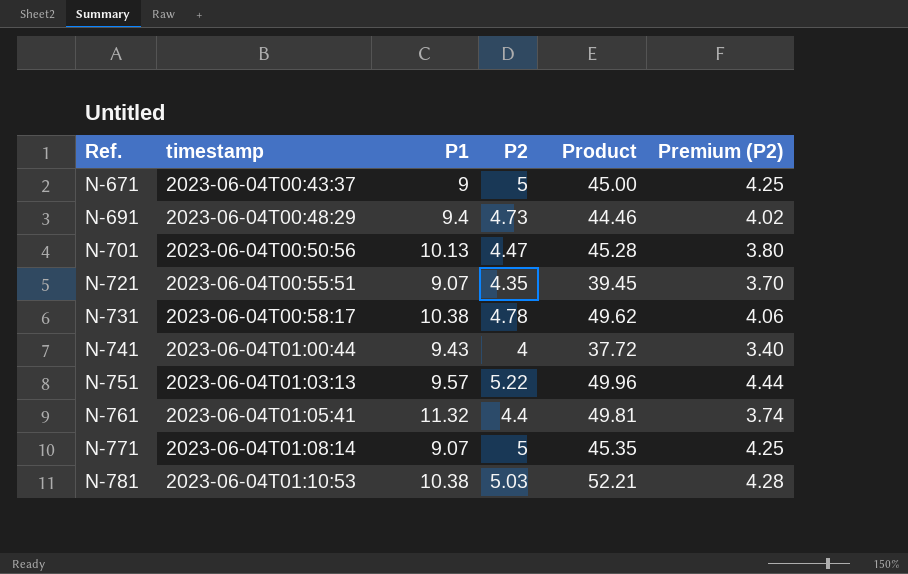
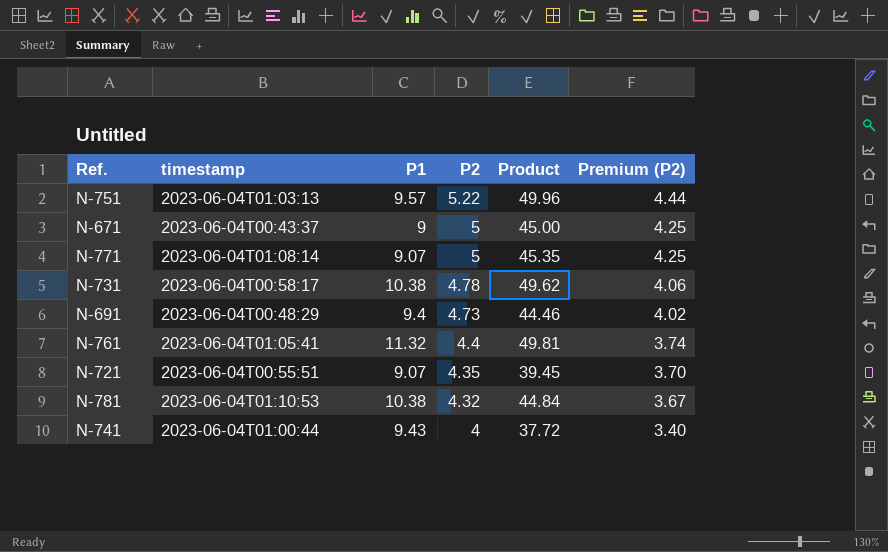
row order: Ref. ascending -> P2 descending
row N-701: 2023-06-04T00:50:56 | 10.13 | 4.47 | 45.28 | 3.80 -> none
N-781 | P2: 5.03 -> 4.32
N-781 | Product: 52.21 -> 44.84
N-781 | Premium (P2): 4.28 -> 3.67

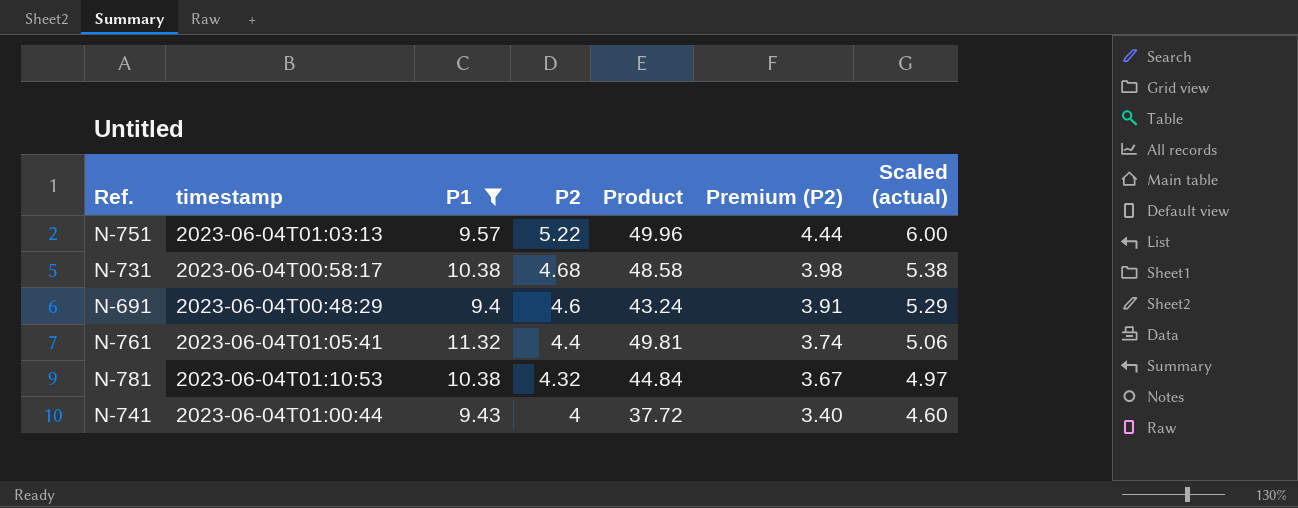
filter: none -> P1 >= 9.4
column Scaled (actual) | formula: none -> [P2] * 1.15
N-731 | P2: 4.78 -> 4.68
N-731 | Product: 49.62 -> 48.58
N-731 | Premium (P2): 4.06 -> 3.98
N-691 | P2: 4.73 -> 4.6
N-691 | Product: 44.46 -> 43.24
N-691 | Premium (P2): 4.02 -> 3.91

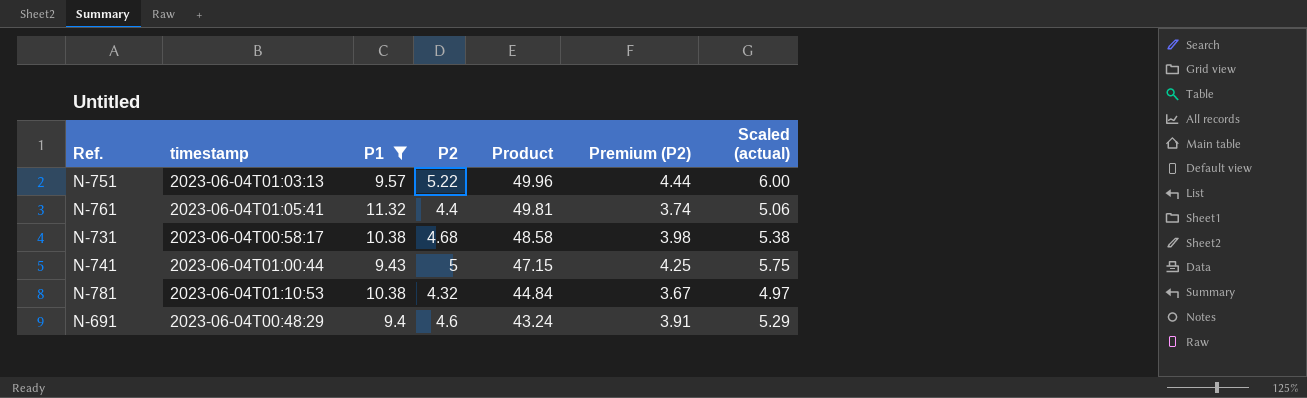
row order: P2 descending -> Product descending
N-741 | P2: 4 -> 5
N-741 | Product: 37.72 -> 47.15
N-741 | Premium (P2): 3.40 -> 4.25
N-741 | Scaled (actual): 4.60 -> 5.75

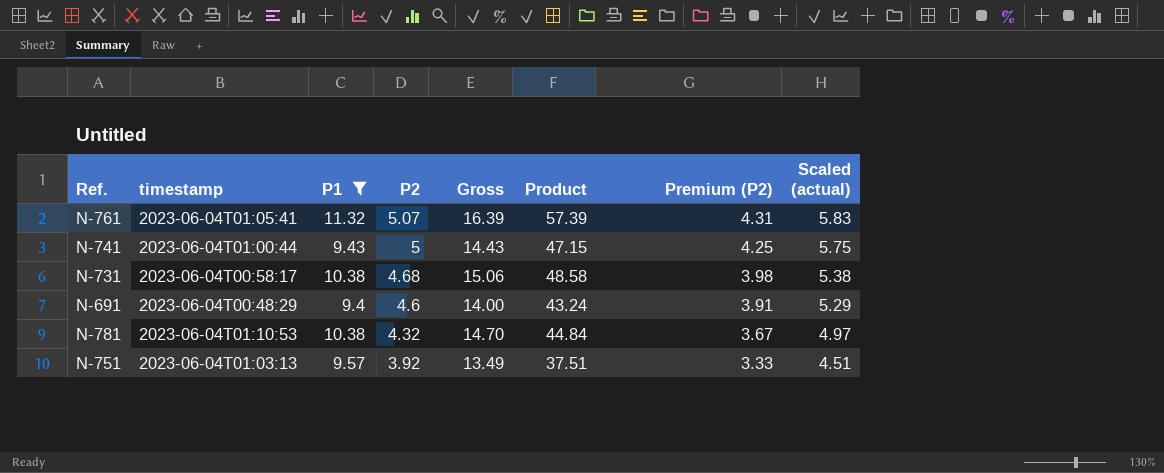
row order: Product descending -> P2 descending
column Gross | formula: none -> [P1] + [P2]
N-761 | P2: 4.4 -> 5.07
N-761 | Product: 49.81 -> 57.39
N-761 | Premium (P2): 3.74 -> 4.31
N-761 | Scaled (actual): 5.06 -> 5.83
N-751 | P2: 5.22 -> 3.92
N-751 | Product: 49.96 -> 37.51
N-751 | Premium (P2): 4.44 -> 3.33
N-751 | Scaled (actual): 6.00 -> 4.51

